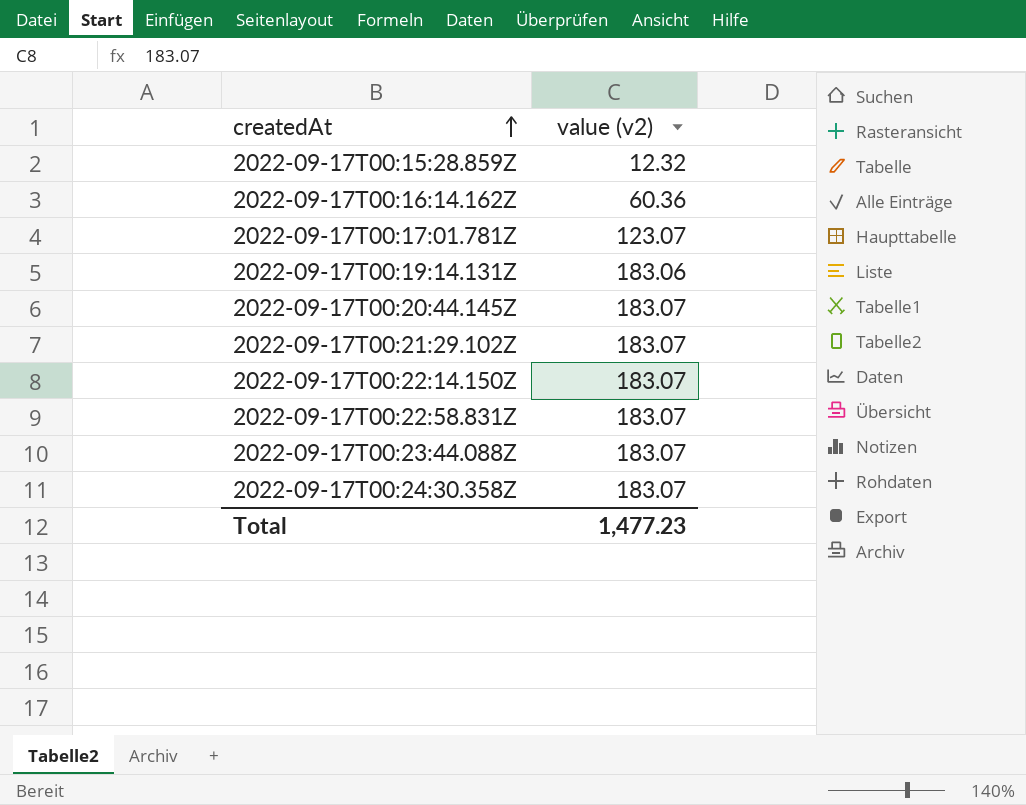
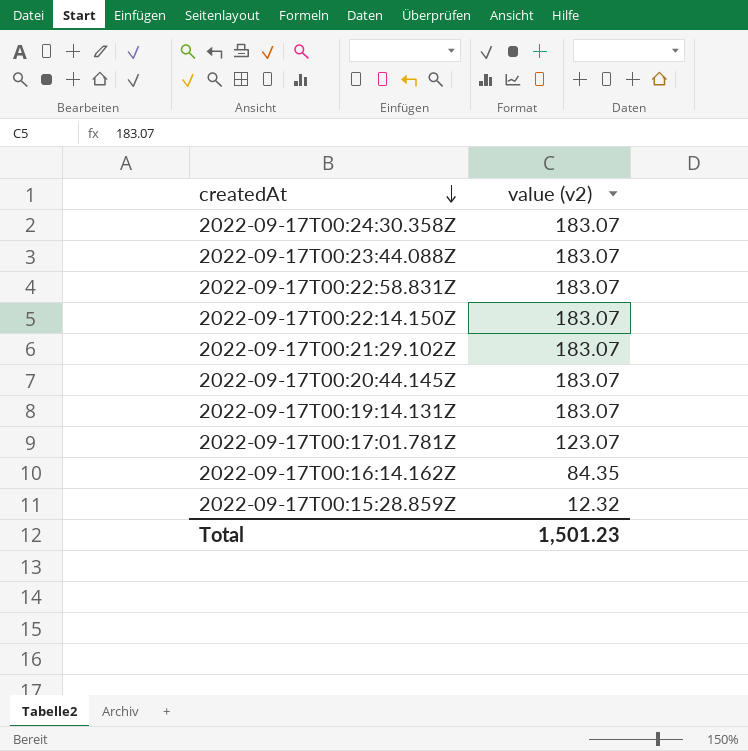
row order: createdAt ascending -> createdAt descending
2022-09-17T00:19:14.131Z | value (v2): 183.06 -> 183.07
2022-09-17T00:16:14.162Z | value (v2): 60.36 -> 84.35
Total | value (v2): 1,477.23 -> 1,501.23

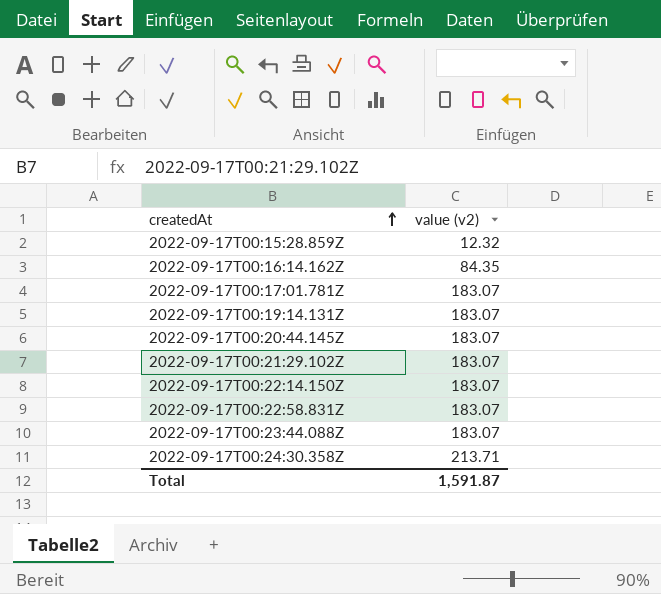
row order: createdAt descending -> createdAt ascending
2022-09-17T00:17:01.781Z | value (v2): 123.07 -> 183.07
2022-09-17T00:24:30.358Z | value (v2): 183.07 -> 213.71
Total | value (v2): 1,501.23 -> 1,591.87

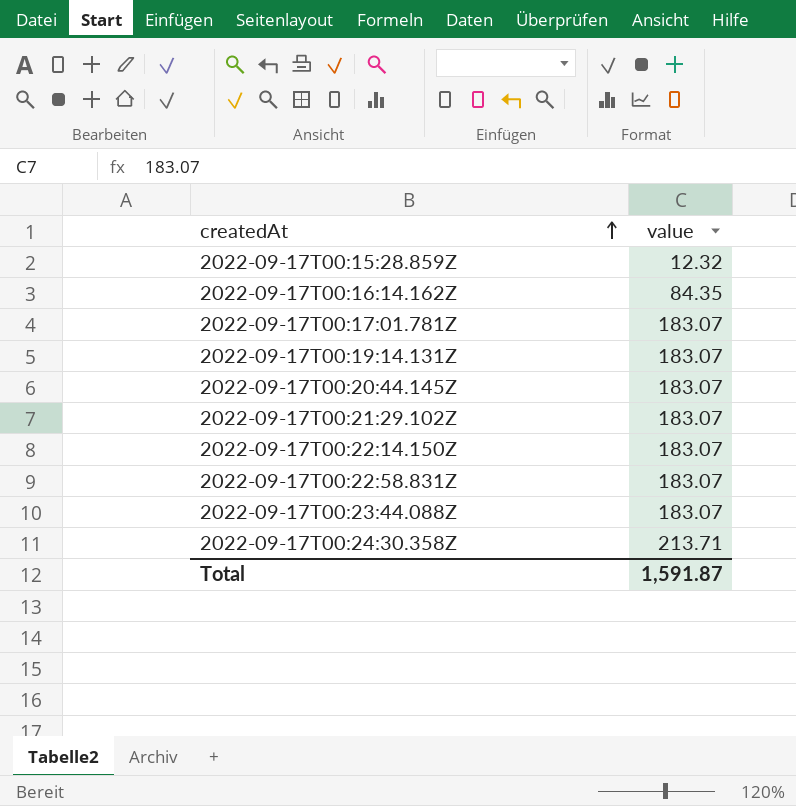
column name: value (v2) -> value

